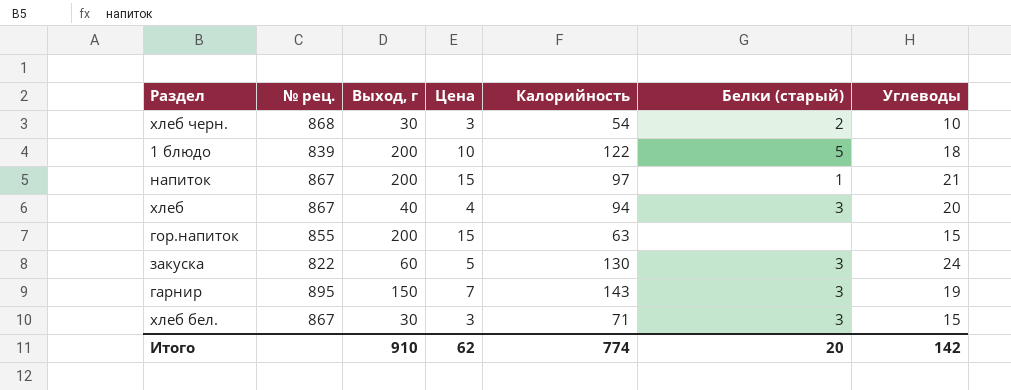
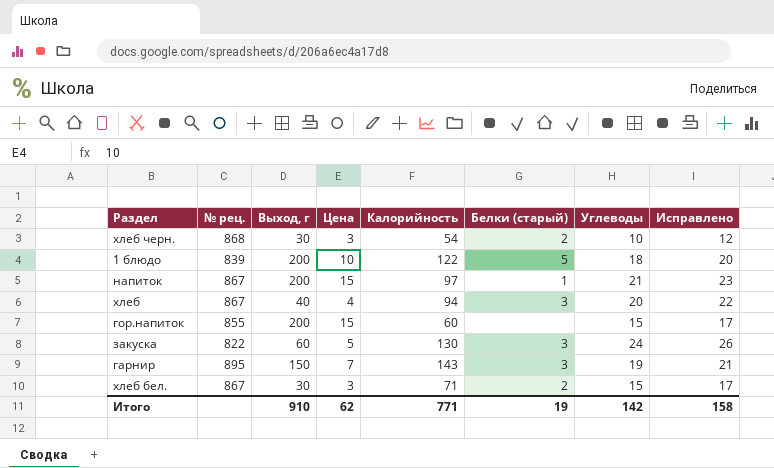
column Исправлено | formula: none -> [Углеводы] + 2
гор.напиток | Калорийность: 63 -> 60
хлеб бел. | Белки (старый): 3 -> 2
Итого | Калорийность: 774 -> 771
Итого | Белки (старый): 20 -> 19

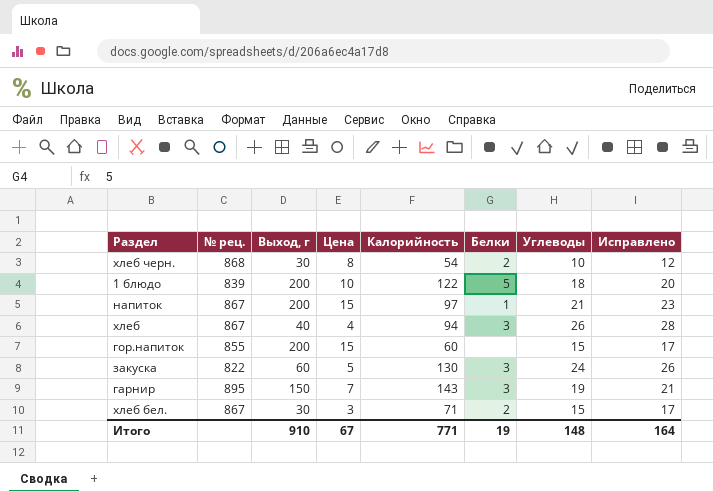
column name: Белки (старый) -> Белки
хлеб черн. | Цена: 3 -> 8
хлеб | Углеводы: 20 -> 26
хлеб | Исправлено: 22 -> 28
Итого | Цена: 62 -> 67
Итого | Углеводы: 142 -> 148
Итого | Исправлено: 158 -> 164

